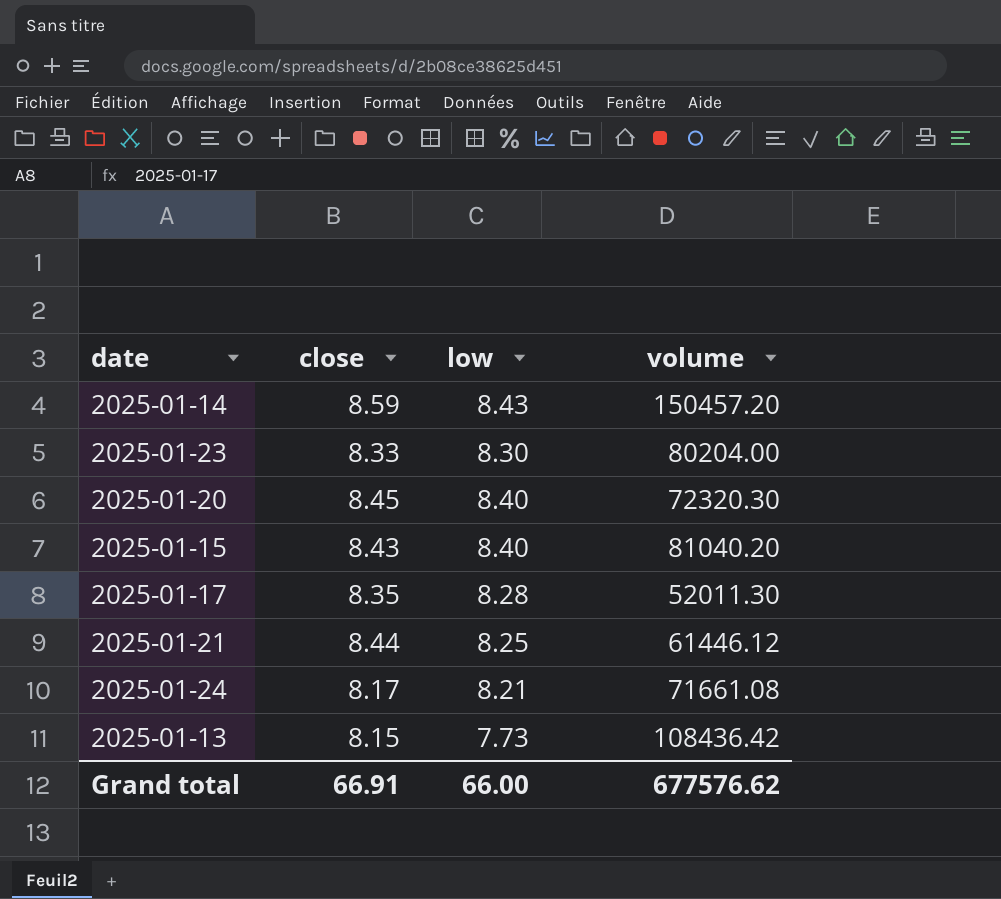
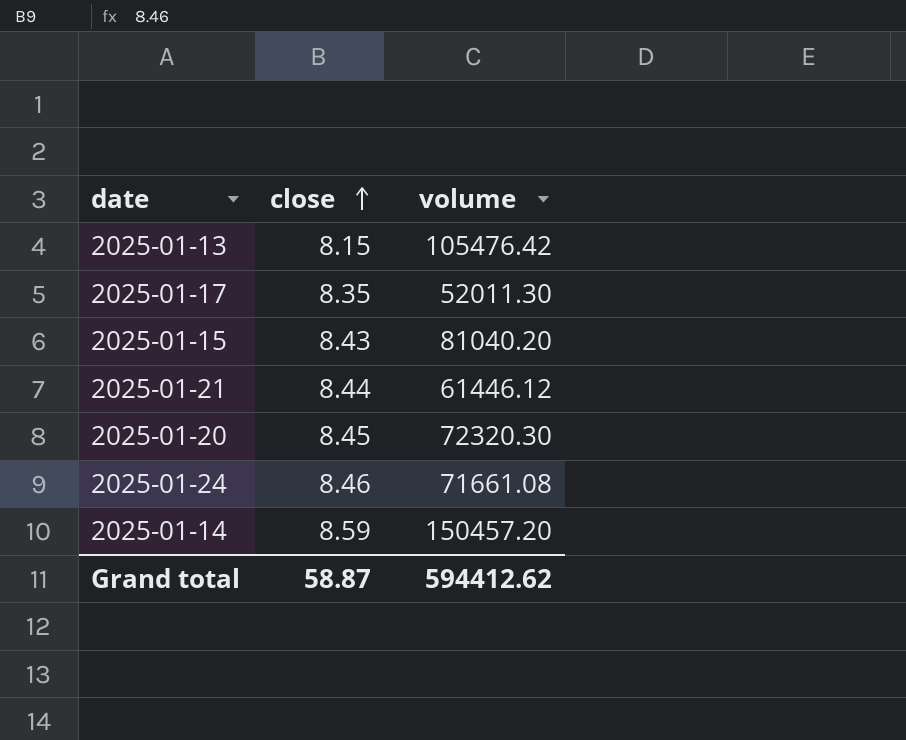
row order: none -> close ascending
column low | position: 3 -> none
row 2025-01-23: 8.33 | 8.30 | 80204.00 -> none
2025-01-13 | volume: 108436.42 -> 105476.42
2025-01-24 | close: 8.17 -> 8.46
Grand total | close: 66.91 -> 58.87
Grand total | volume: 677576.62 -> 594412.62

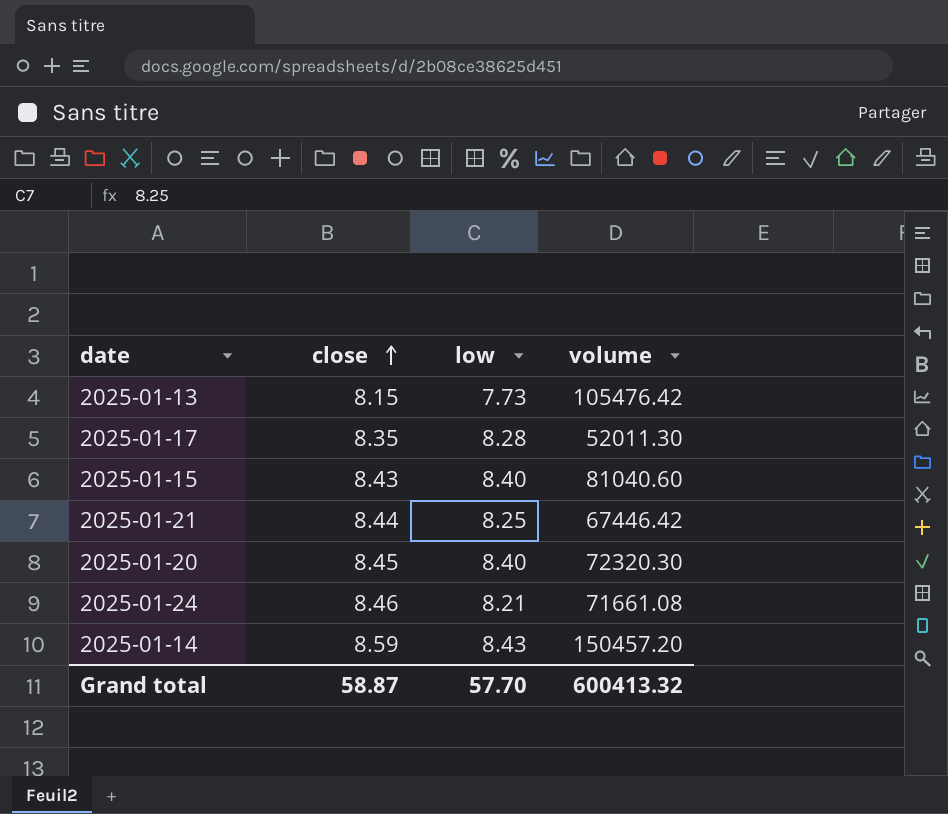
column low | position: none -> 3
2025-01-15 | volume: 81040.20 -> 81040.60
2025-01-21 | volume: 61446.12 -> 67446.42
Grand total | volume: 594412.62 -> 600413.32

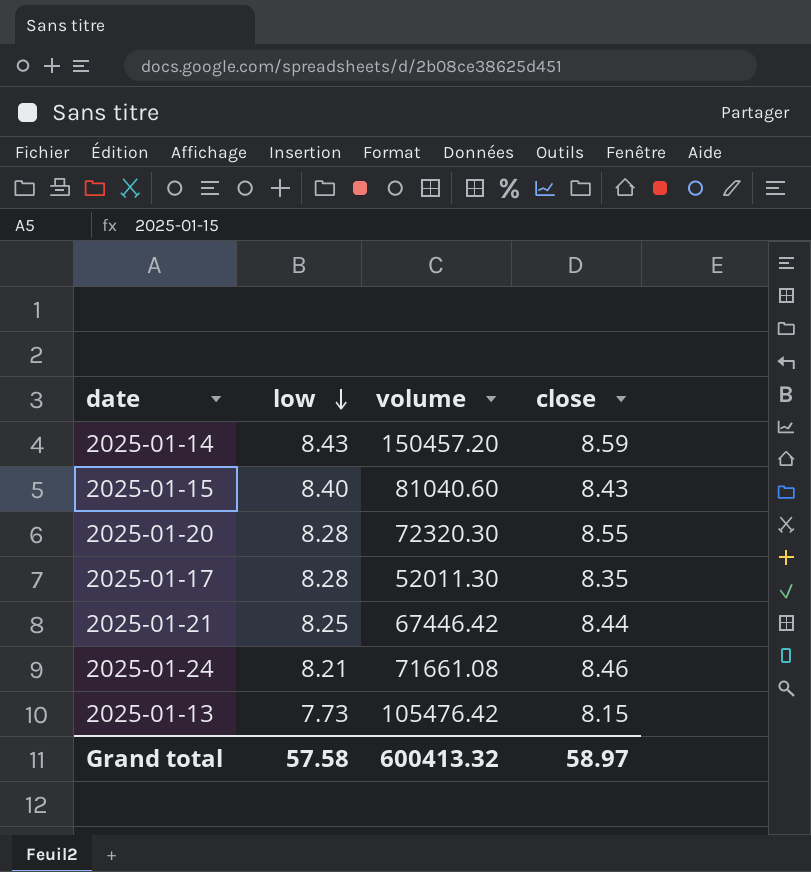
row order: close ascending -> low descending
column close | position: 2 -> 4
2025-01-20 | low: 8.40 -> 8.28
2025-01-20 | close: 8.45 -> 8.55
Grand total | low: 57.70 -> 57.58
Grand total | close: 58.87 -> 58.97

